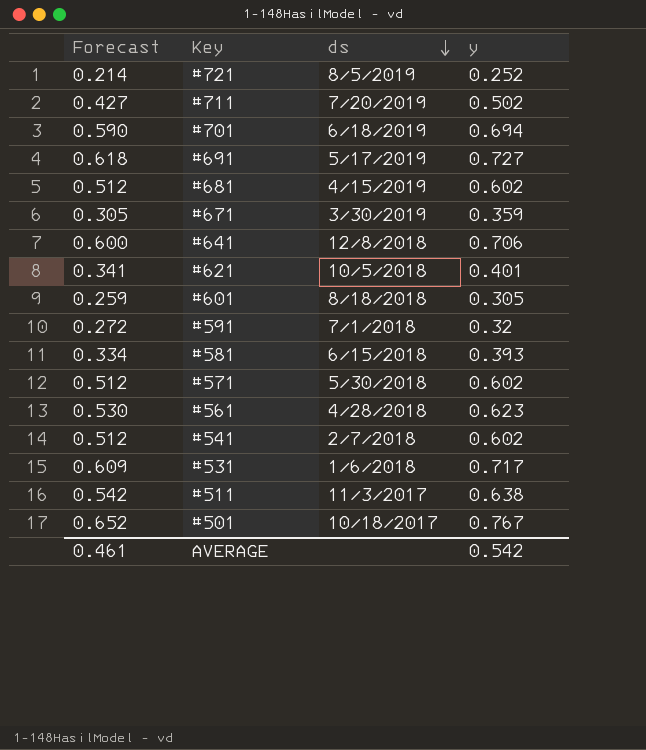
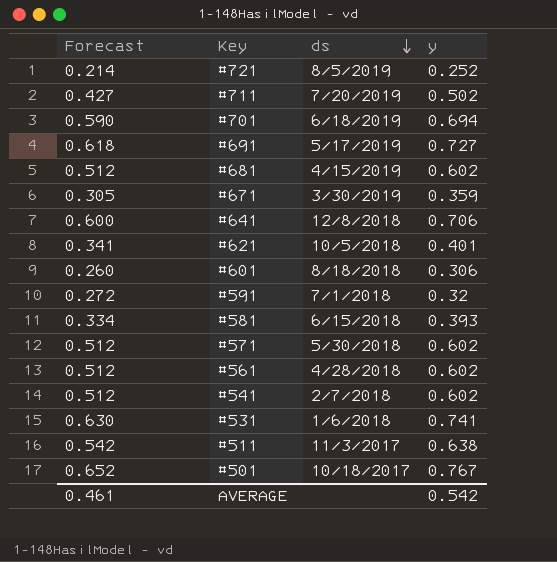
#601 | Forecast: 0.259 -> 0.260
#601 | y: 0.305 -> 0.306
#561 | Forecast: 0.530 -> 0.512
#561 | y: 0.623 -> 0.602
#531 | Forecast: 0.609 -> 0.630
#531 | y: 0.717 -> 0.741

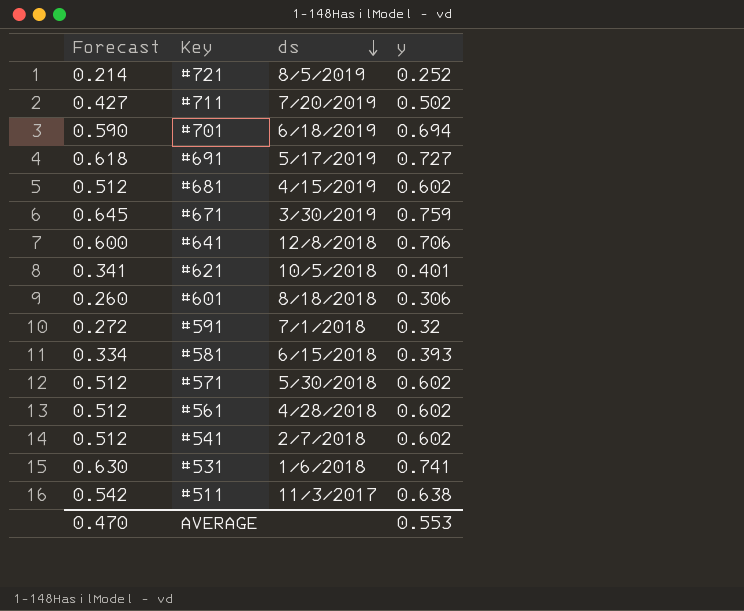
row #501: 0.652 | 10/18/2017 | 0.767 -> none
#671 | Forecast: 0.305 -> 0.645
#671 | y: 0.359 -> 0.759
AVERAGE | Forecast: 0.461 -> 0.470
AVERAGE | y: 0.542 -> 0.553

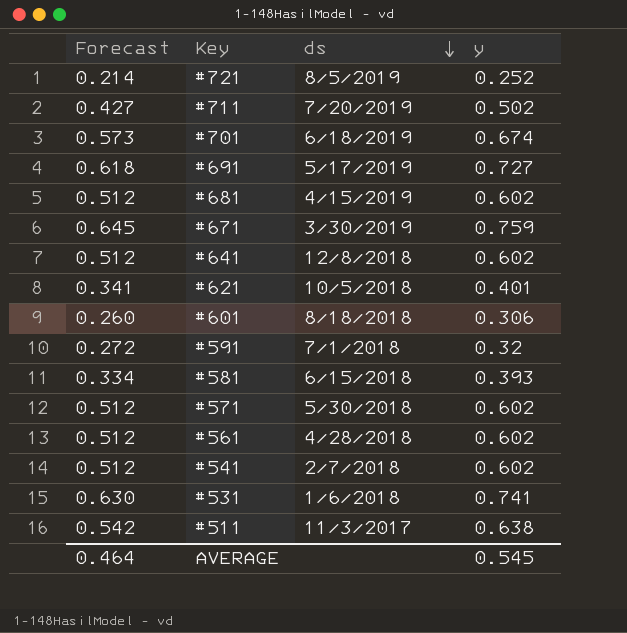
#701 | Forecast: 0.590 -> 0.573
#701 | y: 0.694 -> 0.674
#641 | Forecast: 0.600 -> 0.512
#641 | y: 0.706 -> 0.602
AVERAGE | Forecast: 0.470 -> 0.464
AVERAGE | y: 0.553 -> 0.545

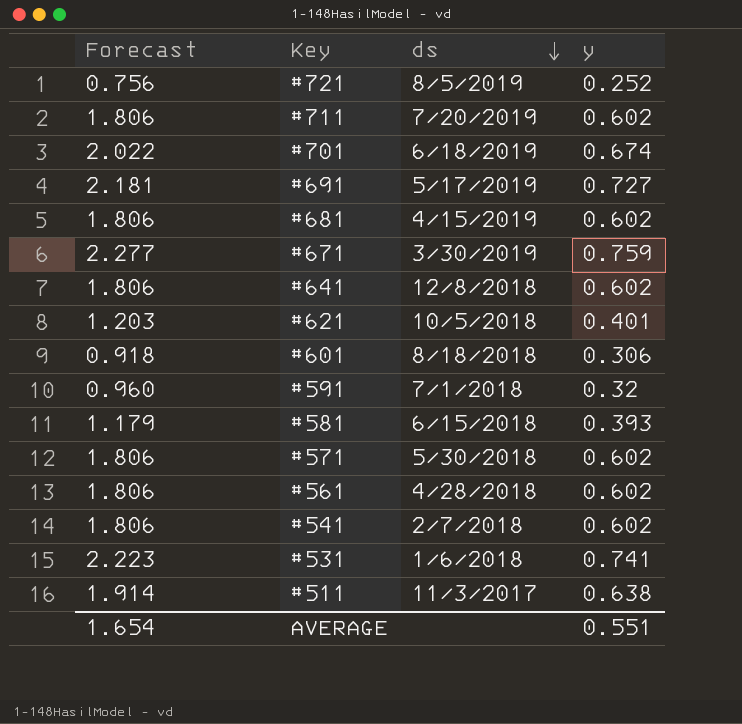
column Forecast | formula: [y] * 0.85 -> [y] * 3
#711 | y: 0.502 -> 0.602
AVERAGE | Forecast: 0.464 -> 1.654
AVERAGE | y: 0.545 -> 0.551

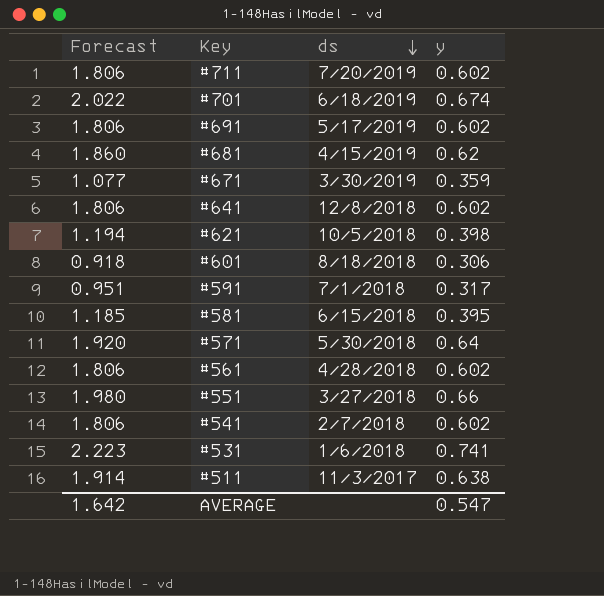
row #721: 0.756 | 8/5/2019 | 0.252 -> none
#691 | Forecast: 2.181 -> 1.806
#691 | y: 0.727 -> 0.602
#681 | Forecast: 1.806 -> 1.860
#681 | y: 0.602 -> 0.62
#671 | Forecast: 2.277 -> 1.077
#671 | y: 0.759 -> 0.359
#621 | Forecast: 1.203 -> 1.194
#621 | y: 0.401 -> 0.398
#591 | Forecast: 0.960 -> 0.951
#591 | y: 0.32 -> 0.317
#581 | Forecast: 1.179 -> 1.185
#581 | y: 0.393 -> 0.395
#571 | Forecast: 1.806 -> 1.920
#571 | y: 0.602 -> 0.64
row #551: none -> 1.980 | 3/27/2018 | 0.66
AVERAGE | Forecast: 1.654 -> 1.642
AVERAGE | y: 0.551 -> 0.547

